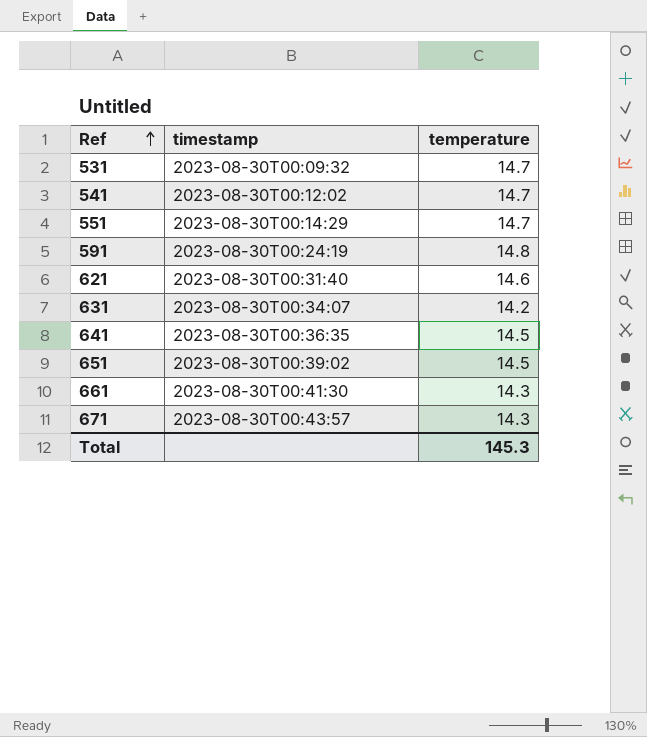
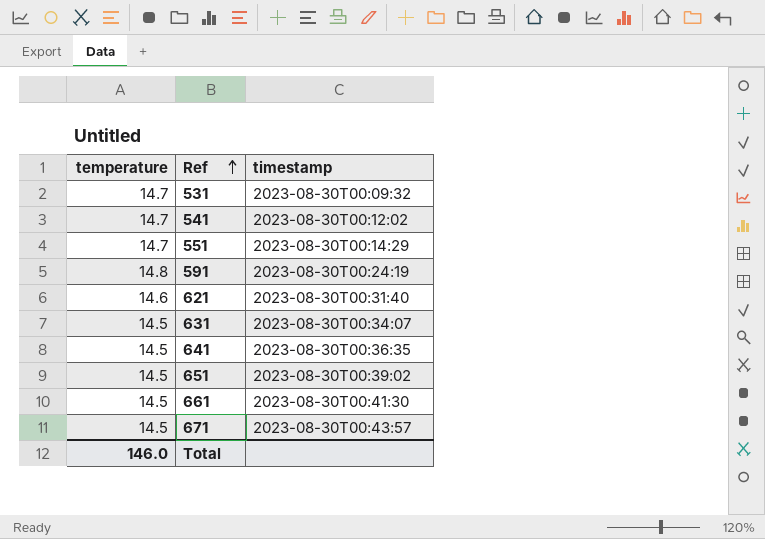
column temperature | position: 3 -> 1
631 | temperature: 14.2 -> 14.5
661 | temperature: 14.3 -> 14.5
671 | temperature: 14.3 -> 14.5
Total | temperature: 145.3 -> 146.0

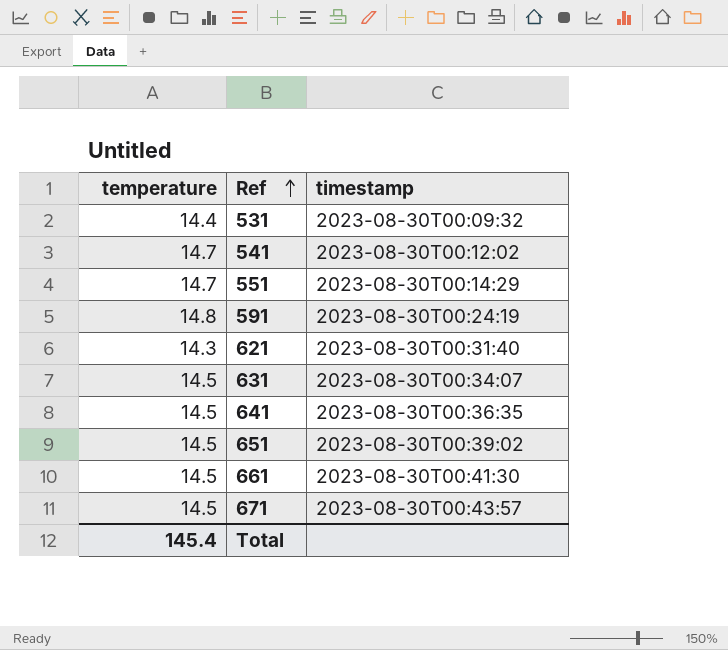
531 | temperature: 14.7 -> 14.4
621 | temperature: 14.6 -> 14.3
Total | temperature: 146.0 -> 145.4

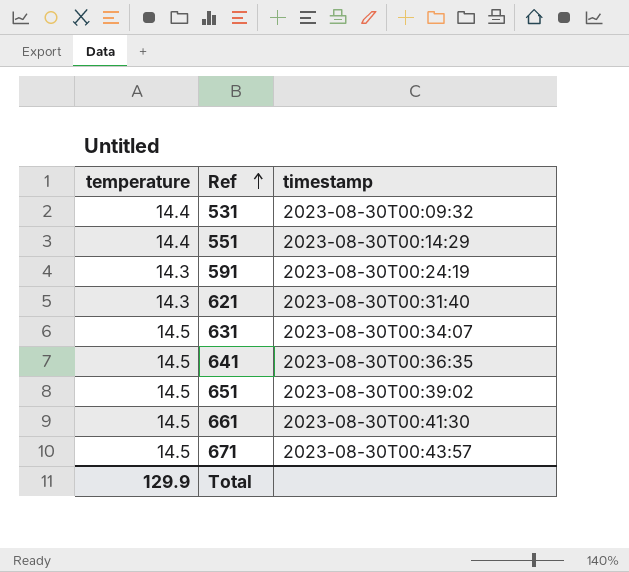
row 541: 14.7 | 2023-08-30T00:12:02 -> none
551 | temperature: 14.7 -> 14.4
591 | temperature: 14.8 -> 14.3
Total | temperature: 145.4 -> 129.9

